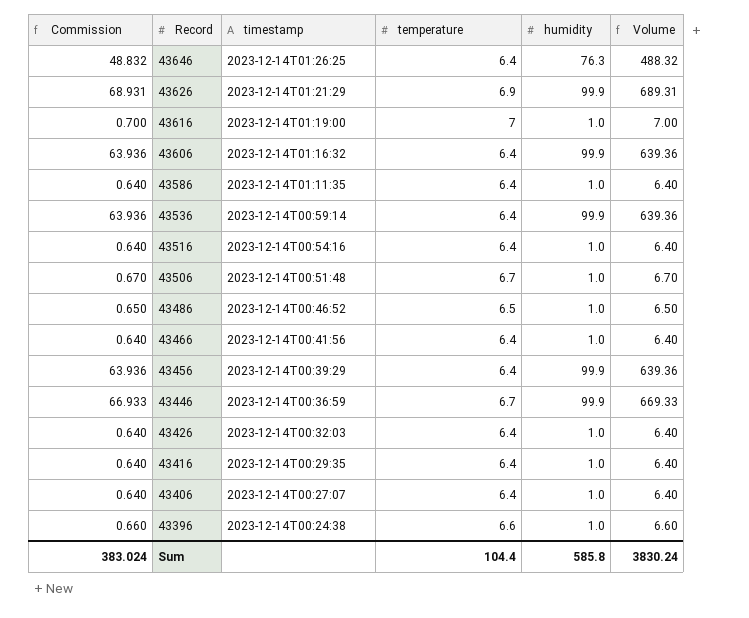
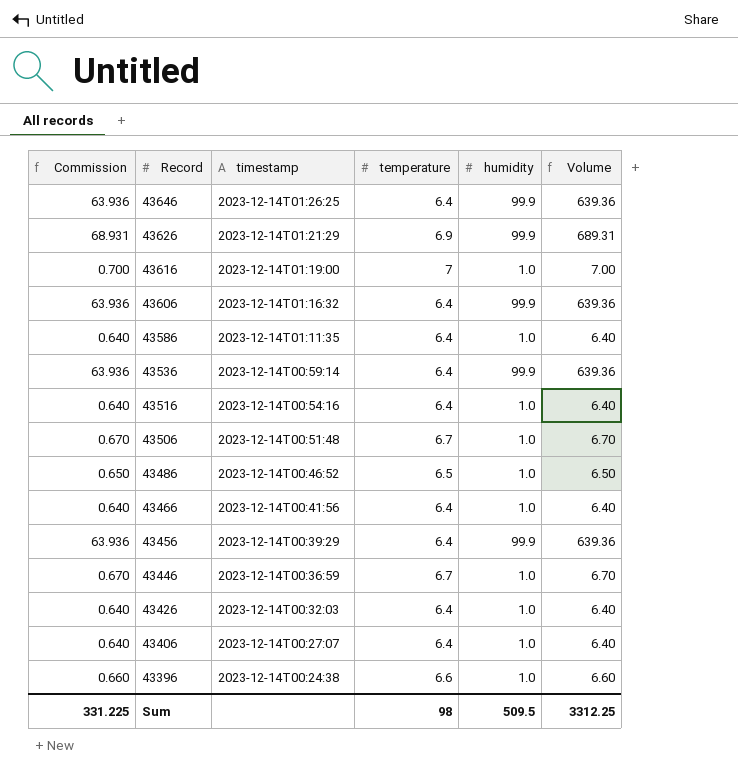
row 43416: 0.640 | 2023-12-14T00:29:35 | 6.4 | 1.0 | 6.40 -> none
43646 | Commission: 48.832 -> 63.936
43646 | humidity: 76.3 -> 99.9
43646 | Volume: 488.32 -> 639.36
43446 | Commission: 66.933 -> 0.670
43446 | humidity: 99.9 -> 1.0
43446 | Volume: 669.33 -> 6.70
Sum | Commission: 383.024 -> 331.225
Sum | temperature: 104.4 -> 98
Sum | humidity: 585.8 -> 509.5
Sum | Volume: 3830.24 -> 3312.25

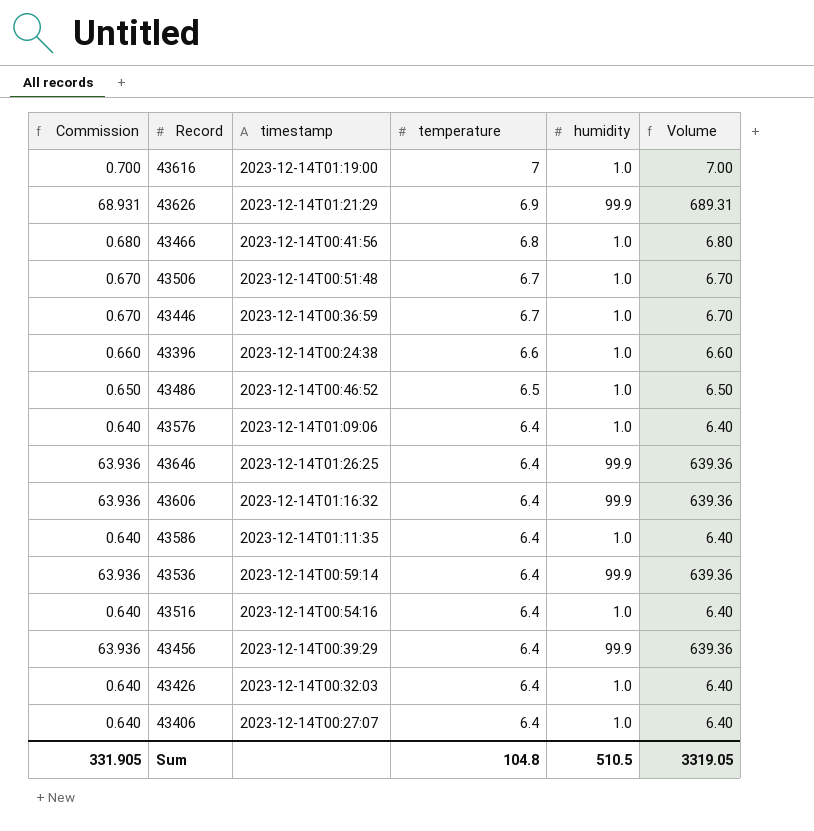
row order: Record descending -> temperature descending
43466 | Commission: 0.640 -> 0.680
43466 | temperature: 6.4 -> 6.8
43466 | Volume: 6.40 -> 6.80
row 43576: none -> 0.640 | 2023-12-14T01:09:06 | 6.4 | 1.0 | 6.40
Sum | Commission: 331.225 -> 331.905
Sum | temperature: 98 -> 104.8
Sum | humidity: 509.5 -> 510.5
Sum | Volume: 3312.25 -> 3319.05

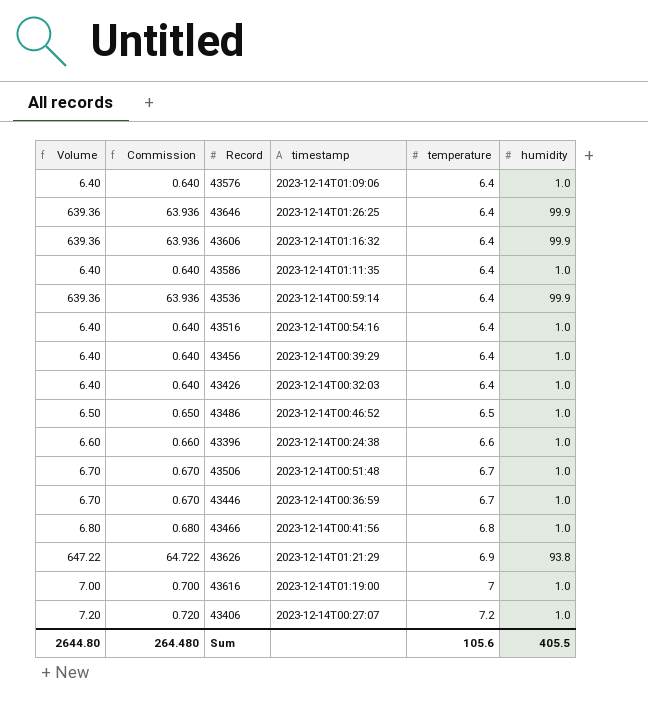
row order: temperature descending -> temperature ascending
column Volume | position: 6 -> 1
43456 | Volume: 639.36 -> 6.40
43456 | Commission: 63.936 -> 0.640
43456 | humidity: 99.9 -> 1.0
43626 | Volume: 689.31 -> 647.22
43626 | Commission: 68.931 -> 64.722
43626 | humidity: 99.9 -> 93.8
43406 | Volume: 6.40 -> 7.20
43406 | Commission: 0.640 -> 0.720
43406 | temperature: 6.4 -> 7.2
Sum | Volume: 3319.05 -> 2644.80
Sum | Commission: 331.905 -> 264.480
Sum | temperature: 104.8 -> 105.6
Sum | humidity: 510.5 -> 405.5

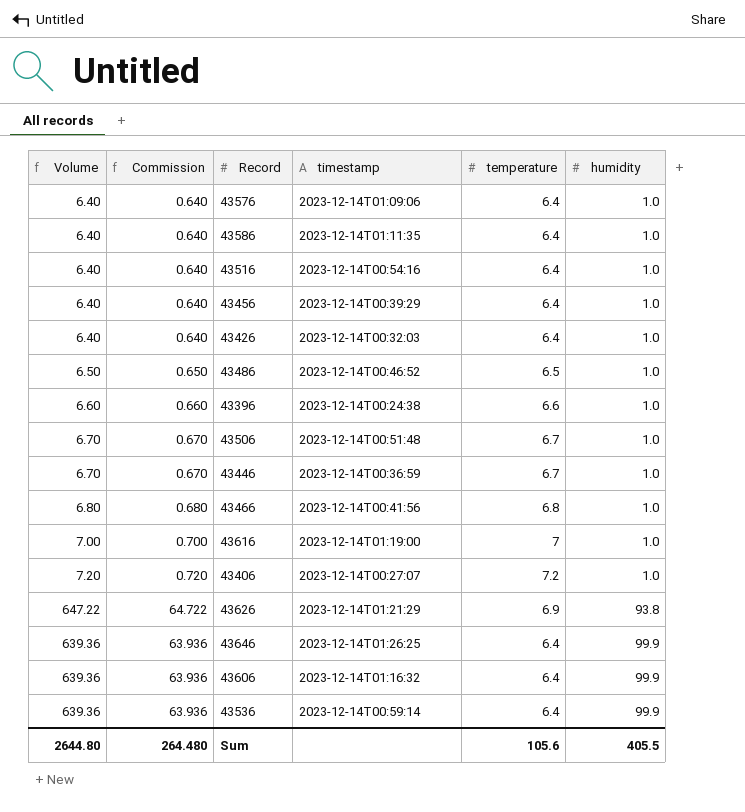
row order: temperature ascending -> humidity ascending

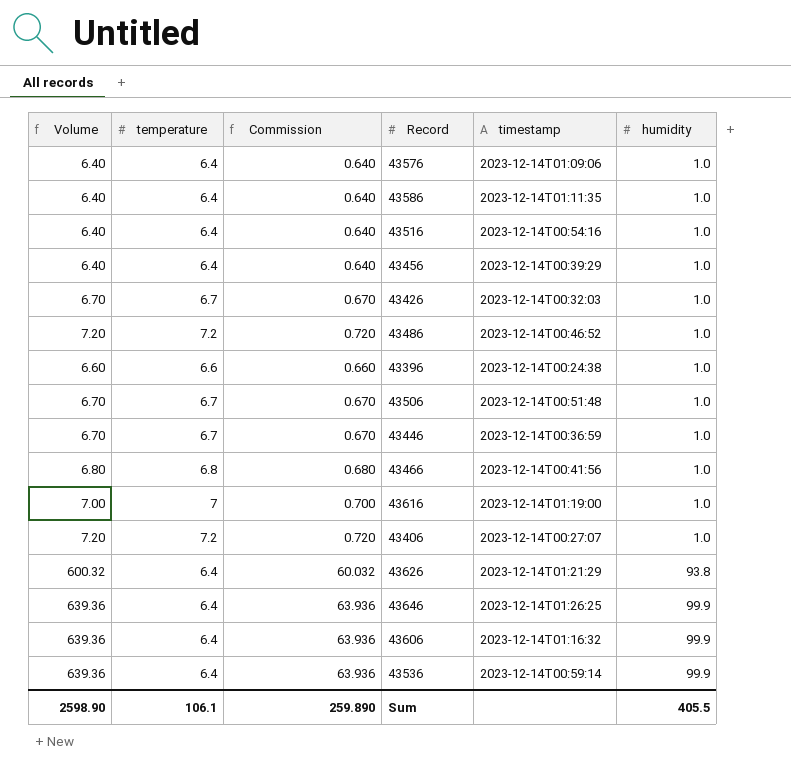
column temperature | position: 5 -> 2
43426 | Volume: 6.40 -> 6.70
43426 | temperature: 6.4 -> 6.7
43426 | Commission: 0.640 -> 0.670
43486 | Volume: 6.50 -> 7.20
43486 | temperature: 6.5 -> 7.2
43486 | Commission: 0.650 -> 0.720
43626 | Volume: 647.22 -> 600.32
43626 | temperature: 6.9 -> 6.4
43626 | Commission: 64.722 -> 60.032
Sum | Volume: 2644.80 -> 2598.90
Sum | temperature: 105.6 -> 106.1
Sum | Commission: 264.480 -> 259.890

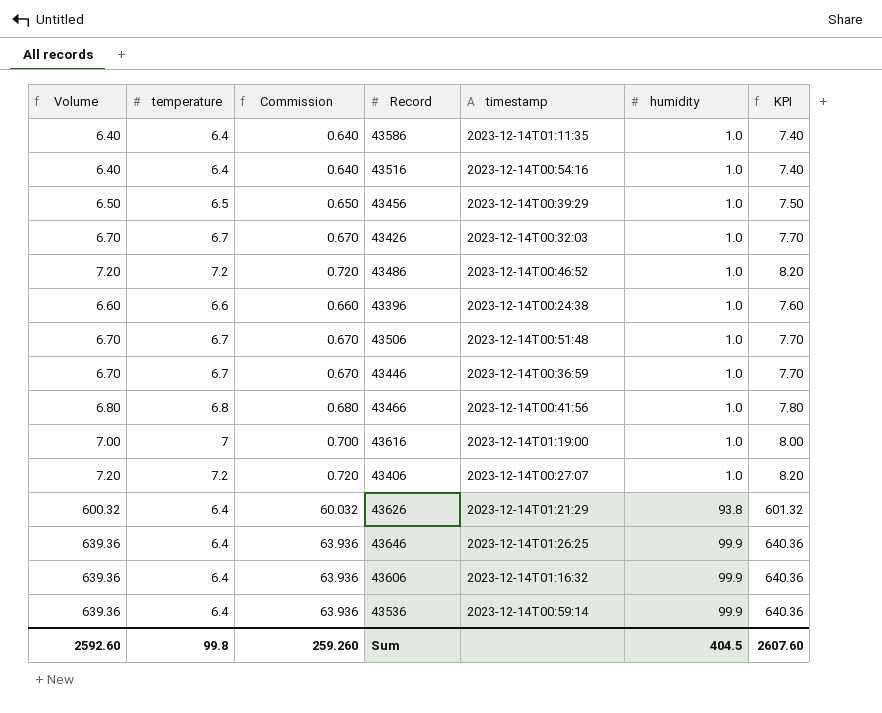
column KPI | formula: none -> [Volume] + 1
row 43576: 6.40 | 6.4 | 0.640 | 2023-12-14T01:09:06 | 1.0 -> none
43456 | Volume: 6.40 -> 6.50
43456 | temperature: 6.4 -> 6.5
43456 | Commission: 0.640 -> 0.650
Sum | Volume: 2598.90 -> 2592.60
Sum | temperature: 106.1 -> 99.8
Sum | Commission: 259.890 -> 259.260
Sum | humidity: 405.5 -> 404.5

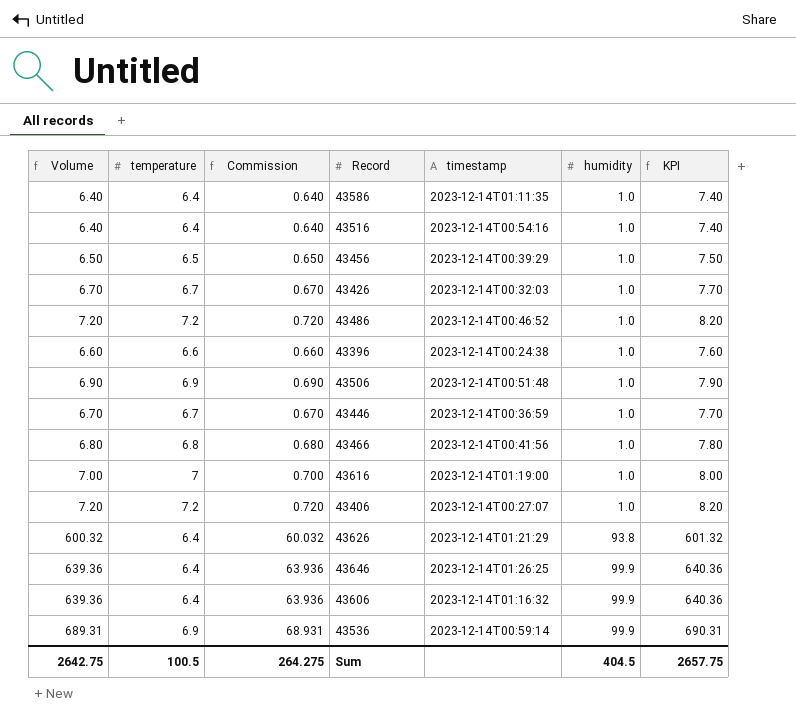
43506 | Volume: 6.70 -> 6.90
43506 | temperature: 6.7 -> 6.9
43506 | Commission: 0.670 -> 0.690
43506 | KPI: 7.70 -> 7.90
43536 | Volume: 639.36 -> 689.31
43536 | temperature: 6.4 -> 6.9
43536 | Commission: 63.936 -> 68.931
43536 | KPI: 640.36 -> 690.31
Sum | Volume: 2592.60 -> 2642.75
Sum | temperature: 99.8 -> 100.5
Sum | Commission: 259.260 -> 264.275
Sum | KPI: 2607.60 -> 2657.75

